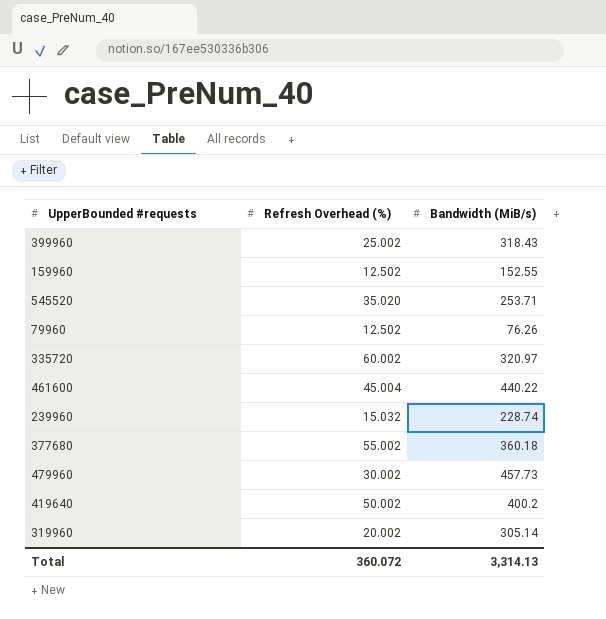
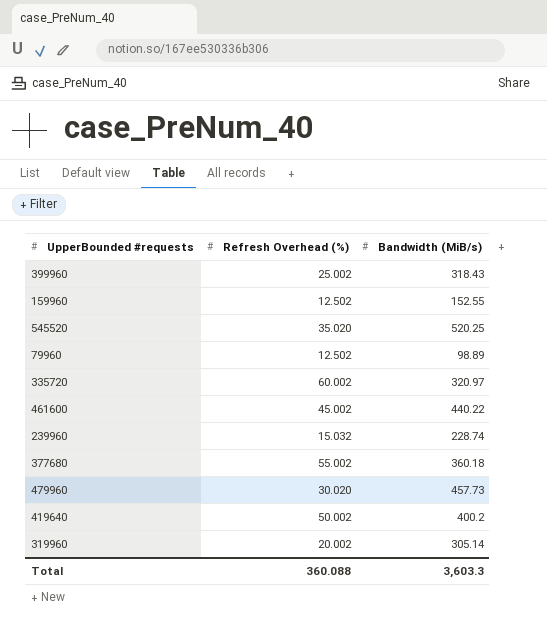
545520 | Bandwidth (MiB/s): 253.71 -> 520.25
79960 | Bandwidth (MiB/s): 76.26 -> 98.89
461600 | Refresh Overhead (%): 45.004 -> 45.002
479960 | Refresh Overhead (%): 30.002 -> 30.020
Total | Refresh Overhead (%): 360.072 -> 360.088
Total | Bandwidth (MiB/s): 3,314.13 -> 3,603.3

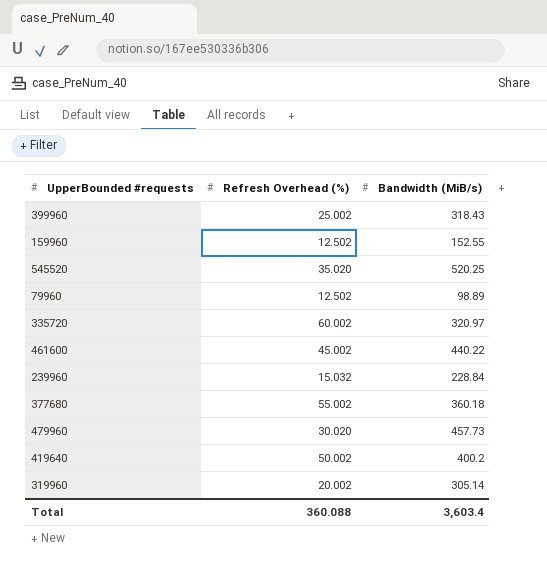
239960 | Bandwidth (MiB/s): 228.74 -> 228.84
Total | Bandwidth (MiB/s): 3,603.3 -> 3,603.4

